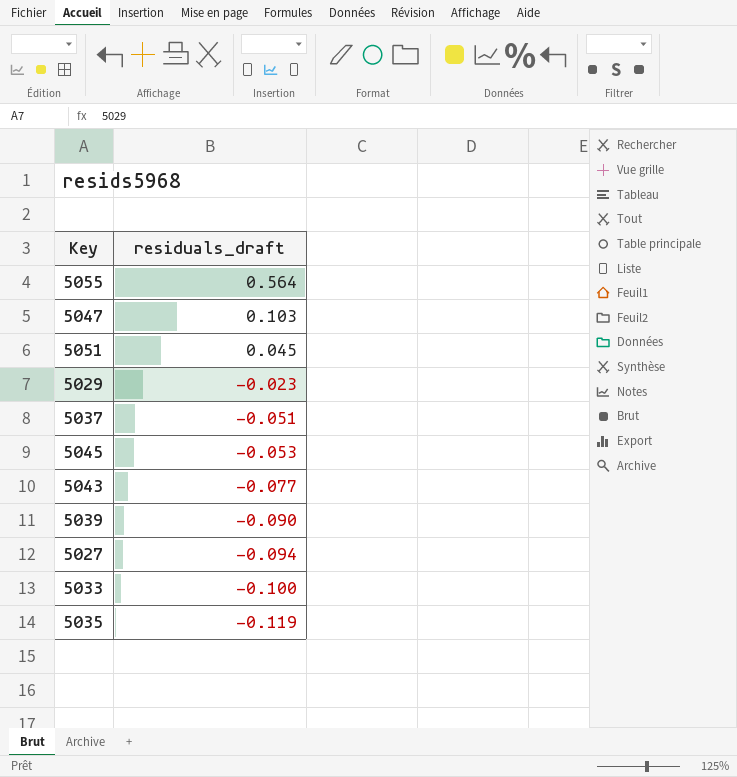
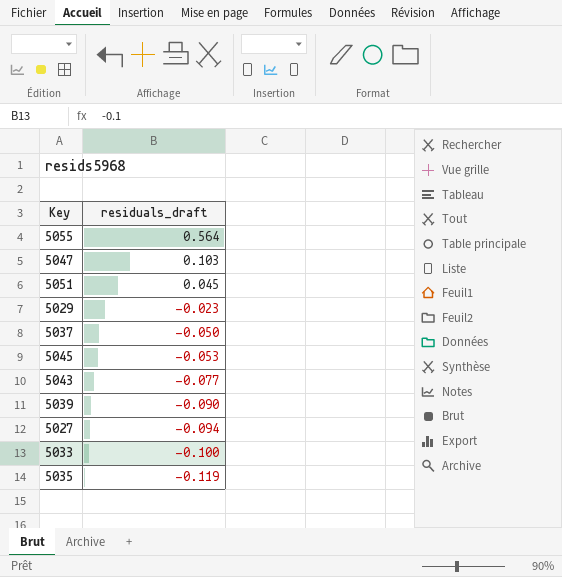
5037 | residuals_draft: -0.051 -> -0.050

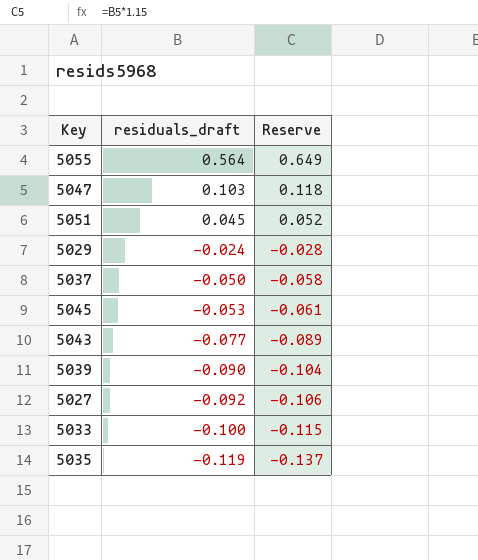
column Reserve | formula: none -> [residuals_draft] * 1.15
5029 | residuals_draft: -0.023 -> -0.024
5027 | residuals_draft: -0.094 -> -0.092

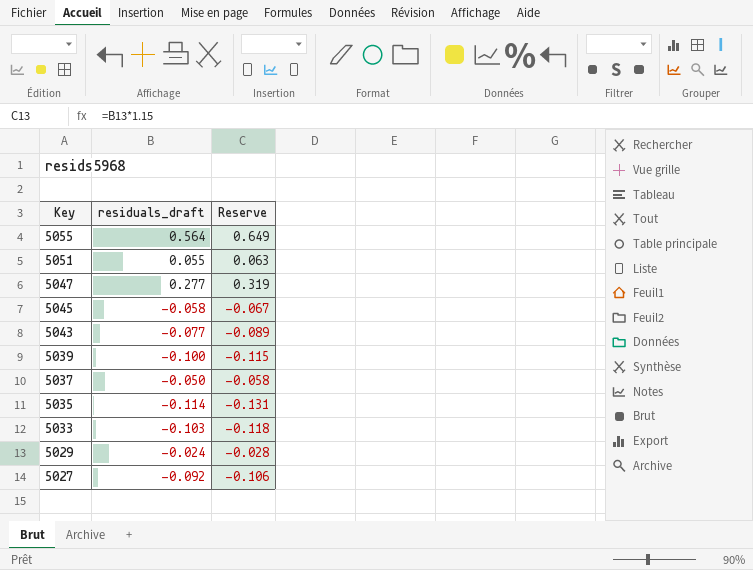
row order: residuals_draft descending -> Key descending
5051 | residuals_draft: 0.045 -> 0.055
5051 | Reserve: 0.052 -> 0.063
5047 | residuals_draft: 0.103 -> 0.277
5047 | Reserve: 0.118 -> 0.319
5045 | residuals_draft: -0.053 -> -0.058
5045 | Reserve: -0.061 -> -0.067
5039 | residuals_draft: -0.090 -> -0.100
5039 | Reserve: -0.104 -> -0.115
5035 | residuals_draft: -0.119 -> -0.114
5035 | Reserve: -0.137 -> -0.131
5033 | residuals_draft: -0.100 -> -0.103
5033 | Reserve: -0.115 -> -0.118

